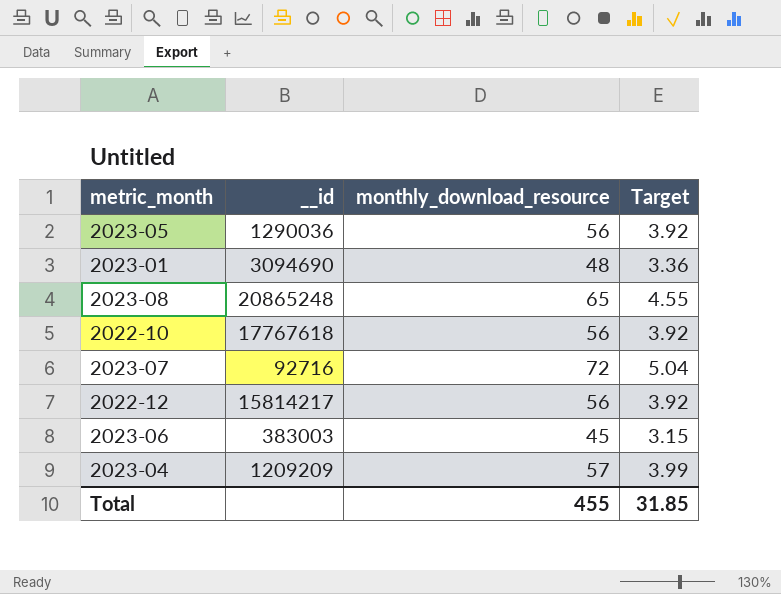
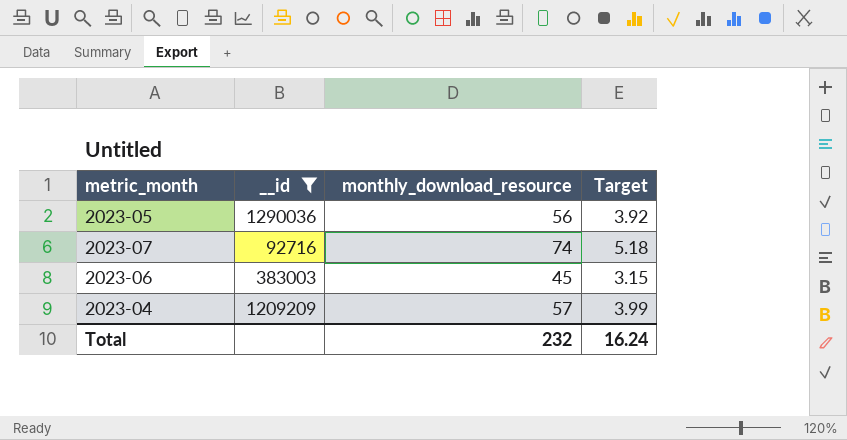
filter: none -> __id <= 1290036
2023-07 | monthly_download_resource: 72 -> 74
2023-07 | Target: 5.04 -> 5.18
Total | monthly_download_resource: 455 -> 232
Total | Target: 31.85 -> 16.24

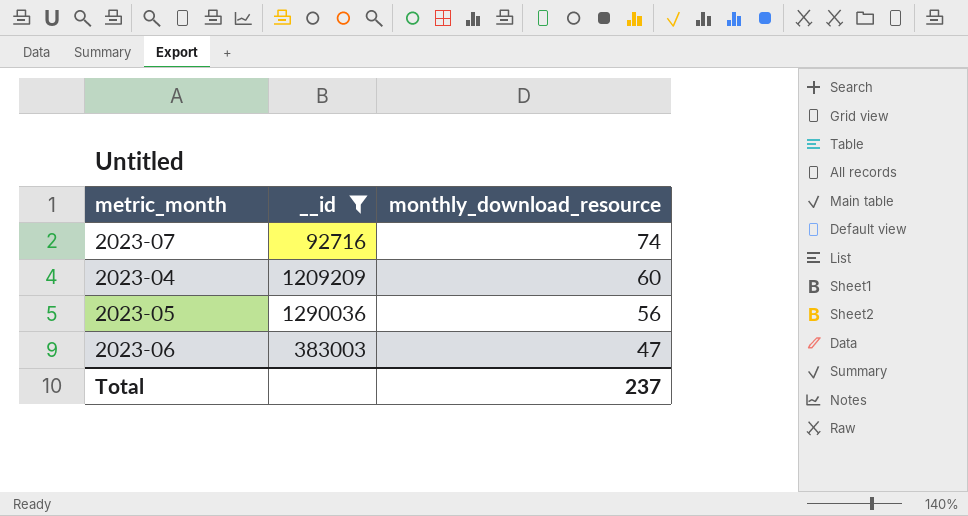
row order: none -> monthly_download_resource descending
column Target | formula: [monthly_download_resource] * 0.07 -> none
2023-04 | monthly_download_resource: 57 -> 60
2023-06 | monthly_download_resource: 45 -> 47
Total | monthly_download_resource: 232 -> 237

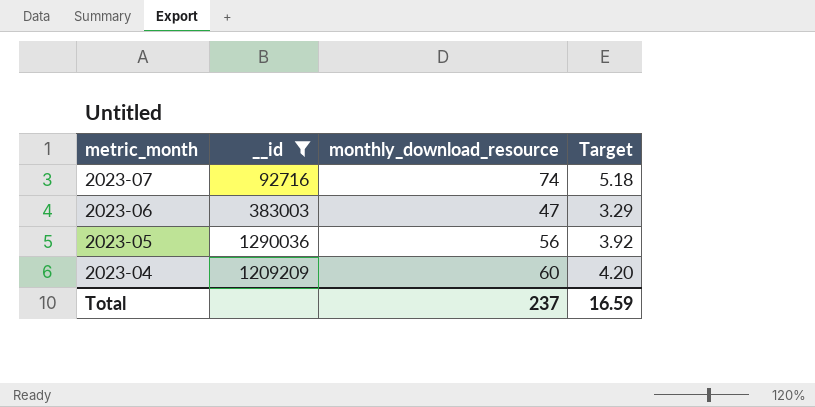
row order: monthly_download_resource descending -> metric_month descending
column Target | formula: none -> [monthly_download_resource] * 0.07

